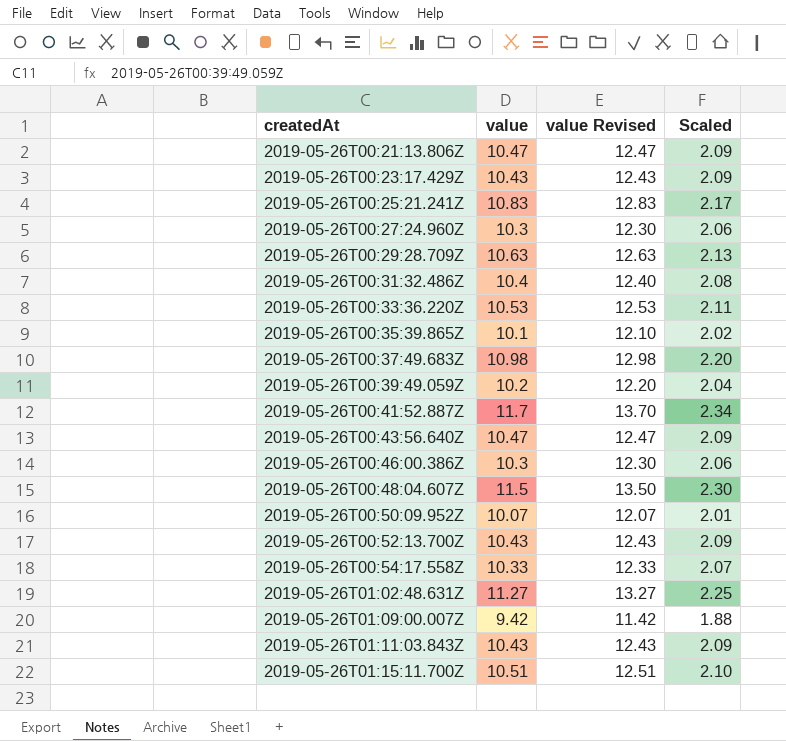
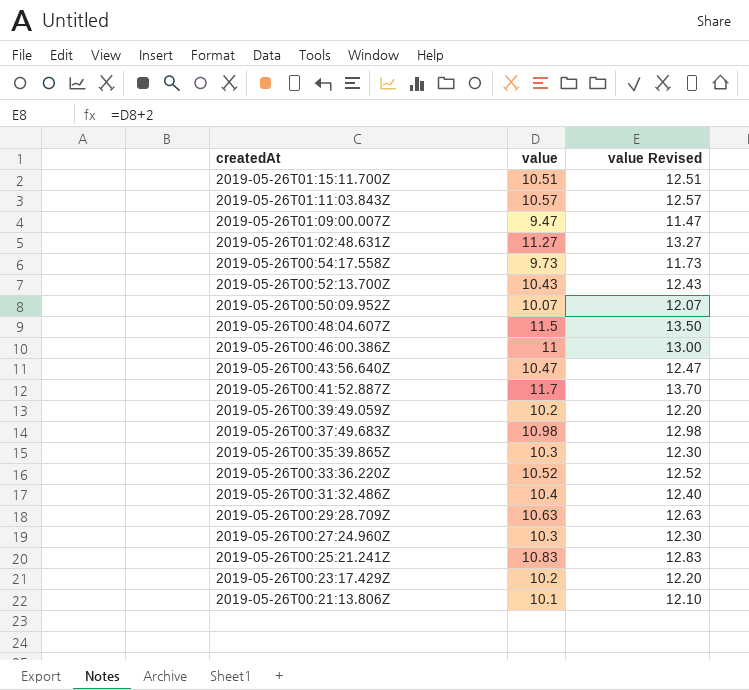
row order: createdAt ascending -> createdAt descending
column Scaled | formula: [value] * 0.2 -> none
2019-05-26T01:11:03.843Z | value: 10.43 -> 10.57
2019-05-26T01:11:03.843Z | value Revised: 12.43 -> 12.57
2019-05-26T01:09:00.007Z | value: 9.42 -> 9.47
2019-05-26T01:09:00.007Z | value Revised: 11.42 -> 11.47
2019-05-26T00:54:17.558Z | value: 10.33 -> 9.73
2019-05-26T00:54:17.558Z | value Revised: 12.33 -> 11.73
2019-05-26T00:46:00.386Z | value: 10.3 -> 11
2019-05-26T00:46:00.386Z | value Revised: 12.30 -> 13.00
2019-05-26T00:35:39.865Z | value: 10.1 -> 10.3
2019-05-26T00:35:39.865Z | value Revised: 12.10 -> 12.30
2019-05-26T00:33:36.220Z | value: 10.53 -> 10.52
2019-05-26T00:33:36.220Z | value Revised: 12.53 -> 12.52
2019-05-26T00:23:17.429Z | value: 10.43 -> 10.2
2019-05-26T00:23:17.429Z | value Revised: 12.43 -> 12.20
2019-05-26T00:21:13.806Z | value: 10.47 -> 10.1
2019-05-26T00:21:13.806Z | value Revised: 12.47 -> 12.10

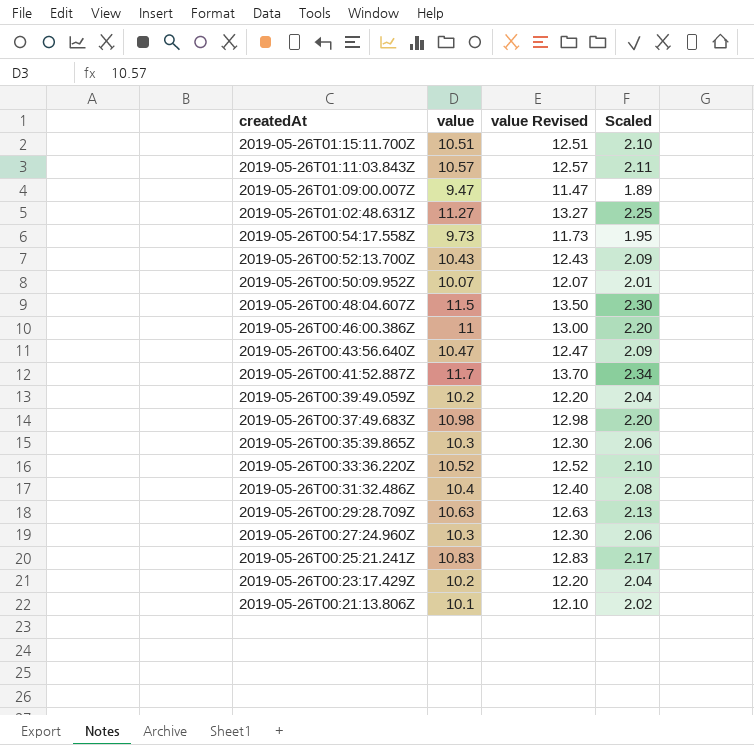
column Scaled | formula: none -> [value] * 0.2

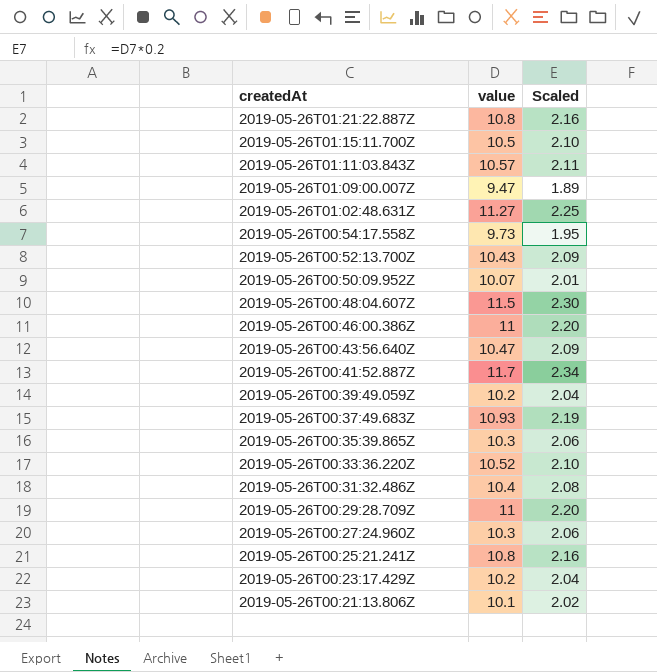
column value Revised | formula: [value] + 2 -> none
row 2019-05-26T01:21:22.887Z: none -> 10.8 | 2.16
2019-05-26T01:15:11.700Z | value: 10.51 -> 10.5
2019-05-26T00:37:49.683Z | value: 10.98 -> 10.93
2019-05-26T00:37:49.683Z | Scaled: 2.20 -> 2.19
2019-05-26T00:29:28.709Z | value: 10.63 -> 11
2019-05-26T00:29:28.709Z | Scaled: 2.13 -> 2.20
2019-05-26T00:25:21.241Z | value: 10.83 -> 10.8
2019-05-26T00:25:21.241Z | Scaled: 2.17 -> 2.16

